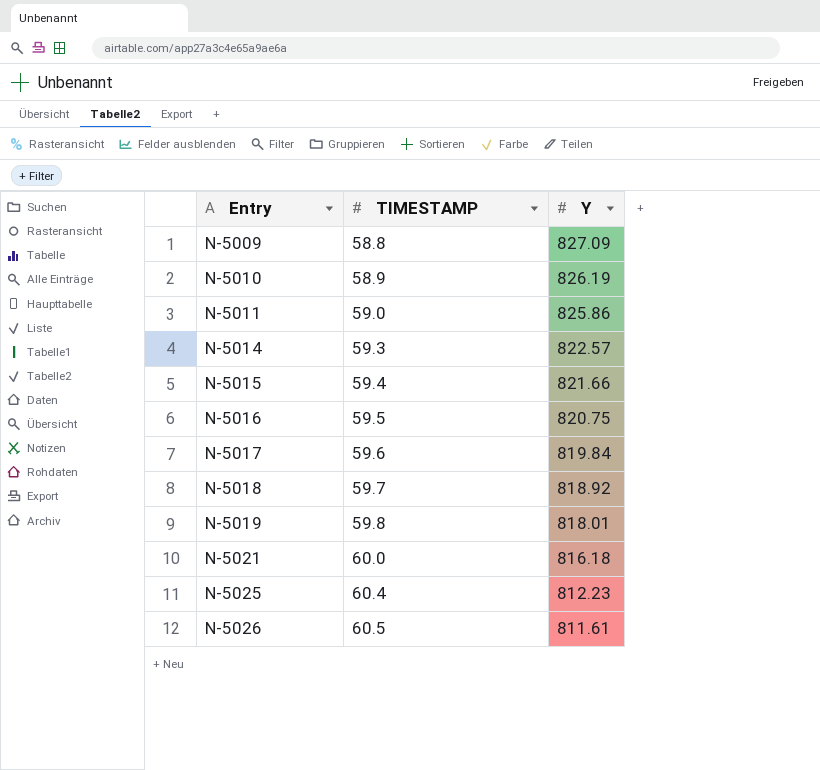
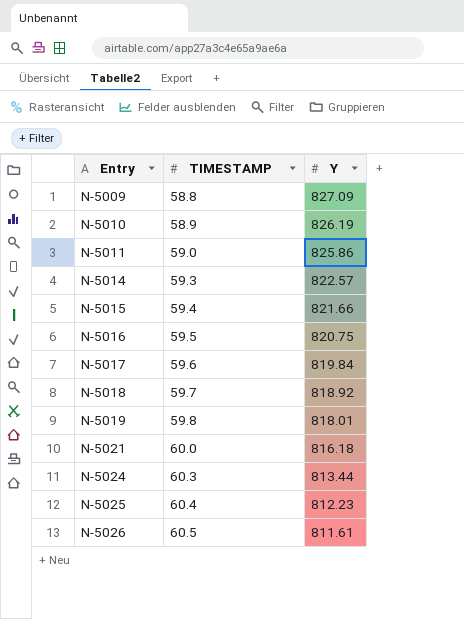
row N-5024: none -> 60.3 | 813.44

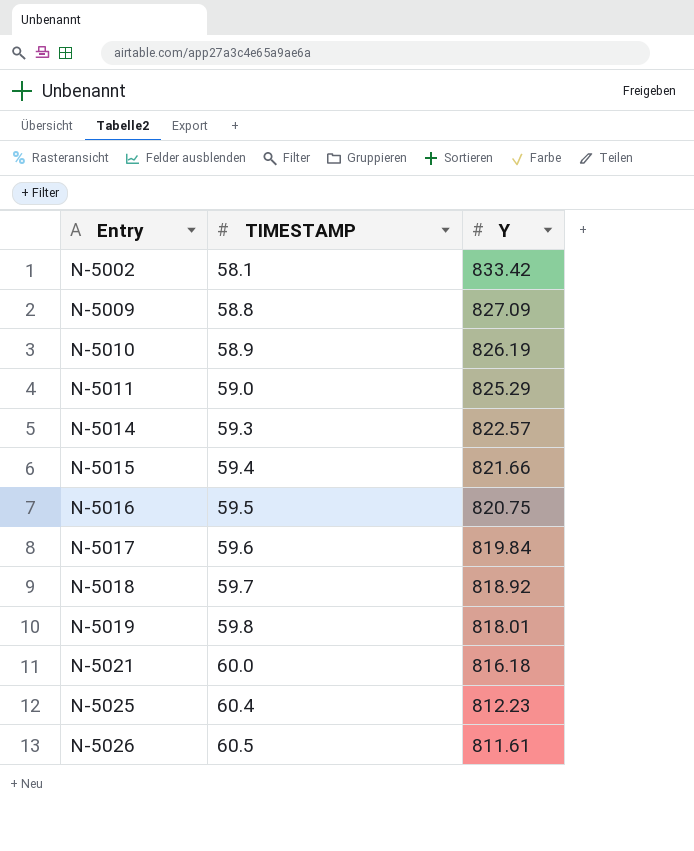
row N-5024: 60.3 | 813.44 -> none
row N-5002: none -> 58.1 | 833.42
N-5011 | Y: 825.86 -> 825.29

